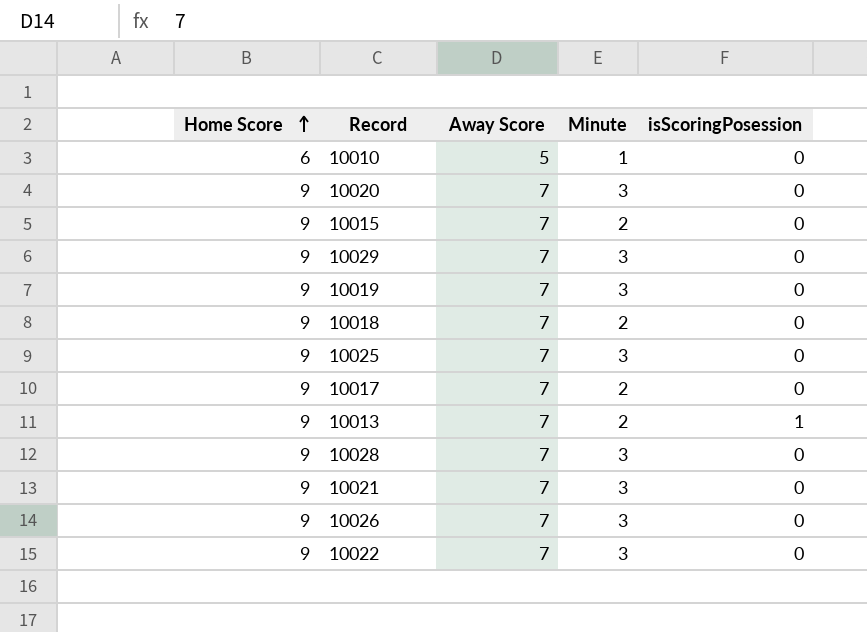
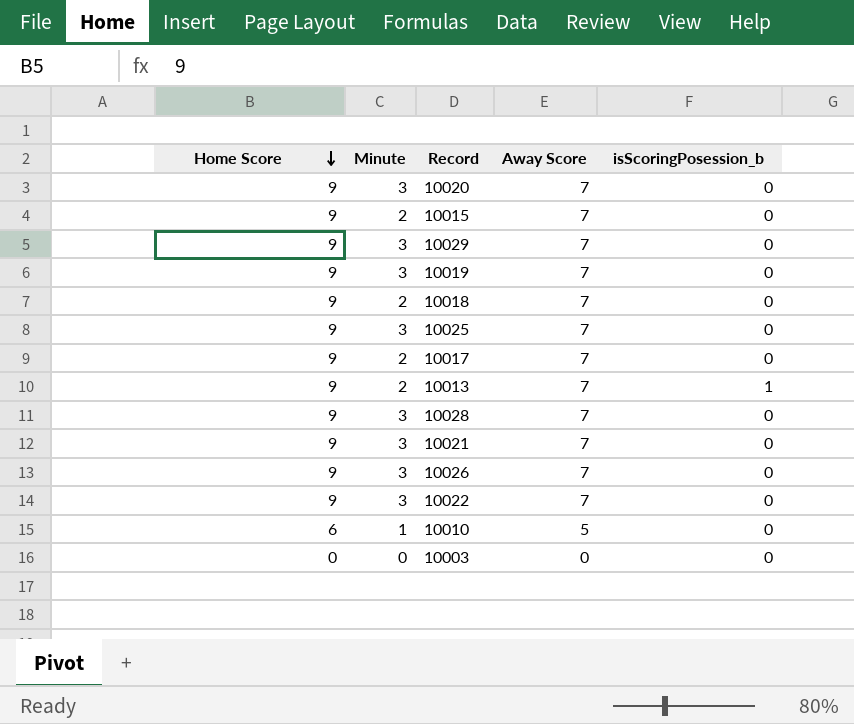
row order: Home Score ascending -> Home Score descending
column Minute | position: 4 -> 2
column name: isScoringPosession -> isScoringPosession_b
row 10003: none -> 0 | 0 | 0 | 0

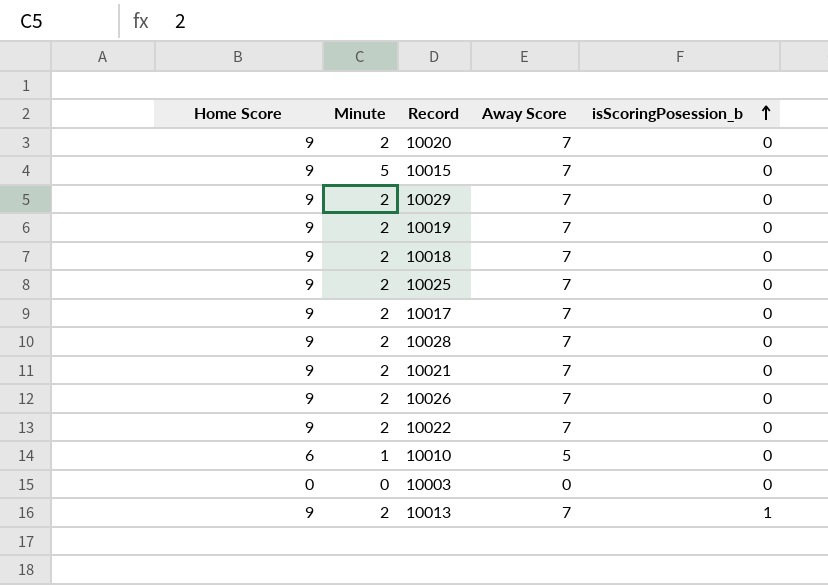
row order: Home Score descending -> isScoringPosession_b ascending
10020 | Minute: 3 -> 2
10015 | Minute: 2 -> 5
10029 | Minute: 3 -> 2
10019 | Minute: 3 -> 2
10025 | Minute: 3 -> 2
10028 | Minute: 3 -> 2
10021 | Minute: 3 -> 2
10026 | Minute: 3 -> 2
10022 | Minute: 3 -> 2

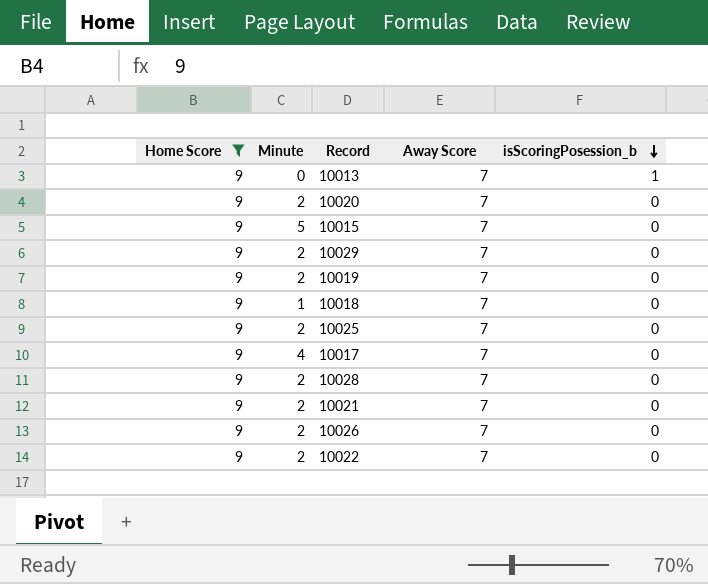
filter: none -> Home Score = 9
row order: isScoringPosession_b ascending -> isScoringPosession_b descending
10013 | Minute: 2 -> 0
10018 | Minute: 2 -> 1
10017 | Minute: 2 -> 4

